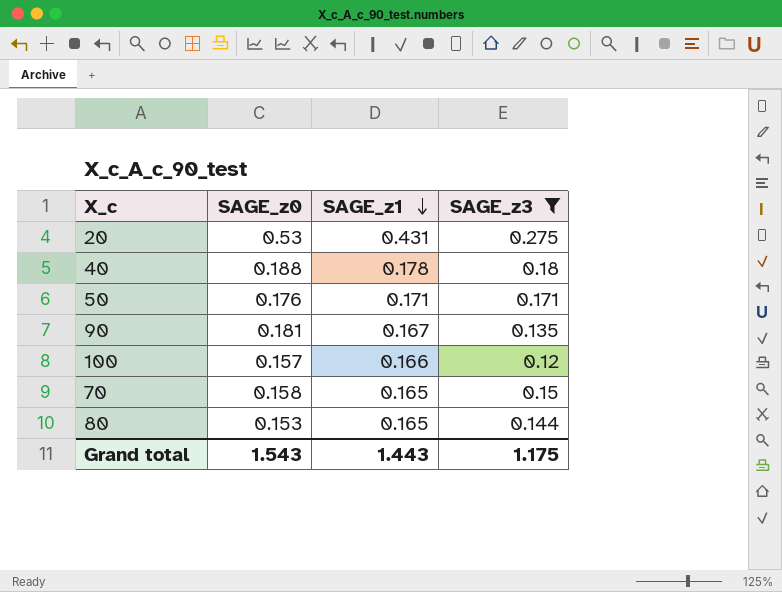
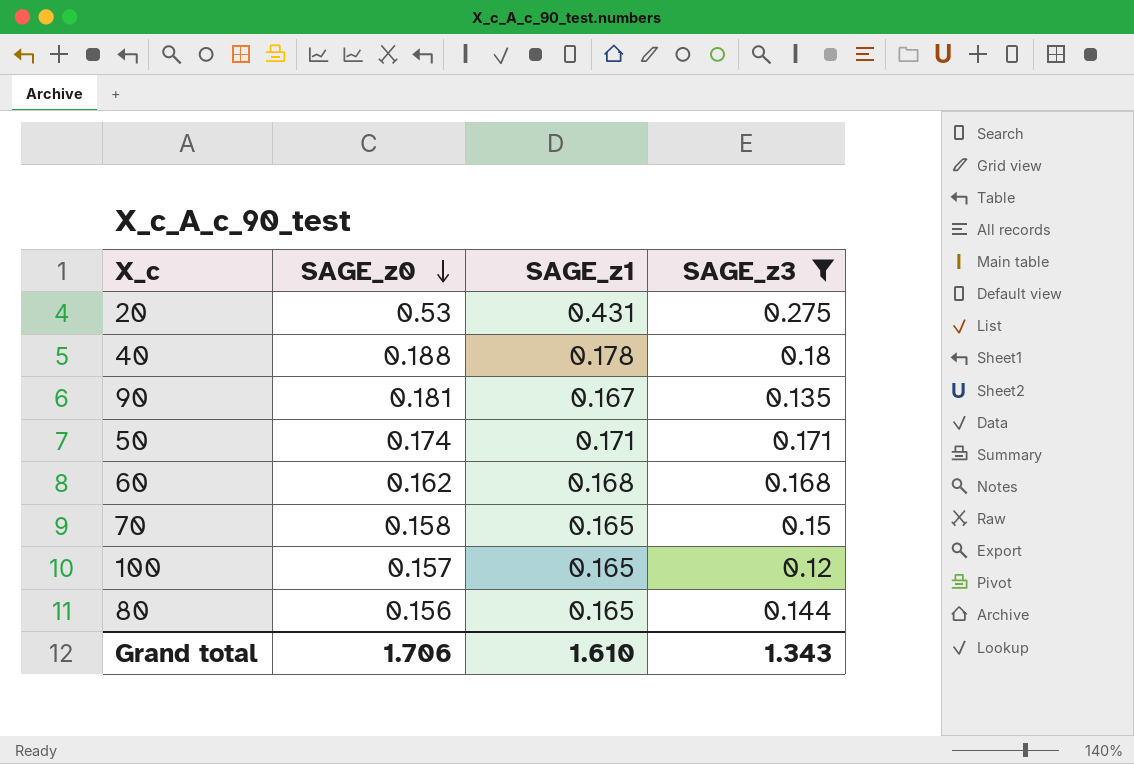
row order: SAGE_z1 descending -> SAGE_z0 descending
50 | SAGE_z0: 0.176 -> 0.174
row 60: none -> 0.162 | 0.168 | 0.168
100 | SAGE_z1: 0.166 -> 0.165
80 | SAGE_z0: 0.153 -> 0.156
Grand total | SAGE_z0: 1.543 -> 1.706
Grand total | SAGE_z1: 1.443 -> 1.610
Grand total | SAGE_z3: 1.175 -> 1.343

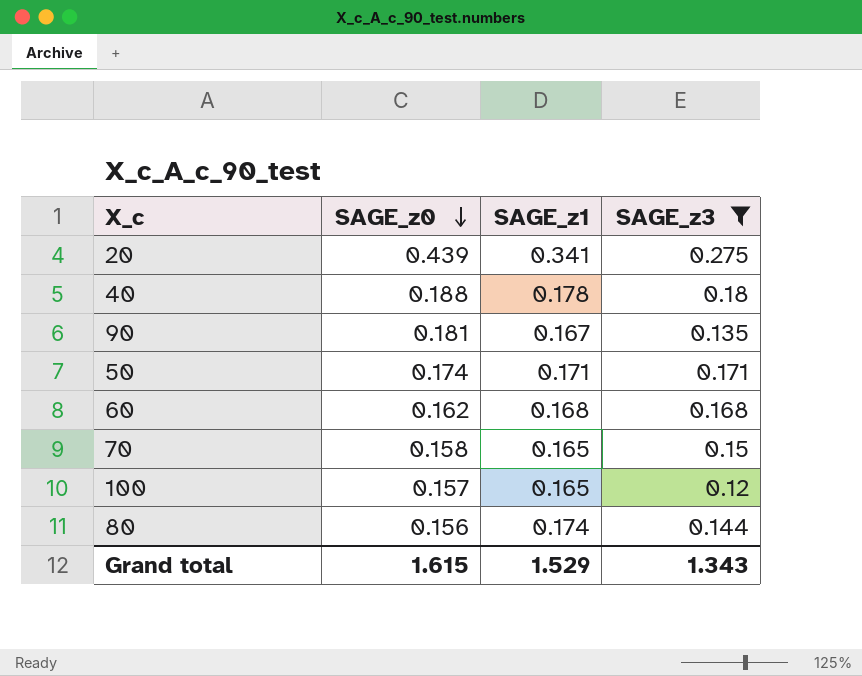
20 | SAGE_z0: 0.53 -> 0.439
20 | SAGE_z1: 0.431 -> 0.341
80 | SAGE_z1: 0.165 -> 0.174
Grand total | SAGE_z0: 1.706 -> 1.615
Grand total | SAGE_z1: 1.610 -> 1.529

